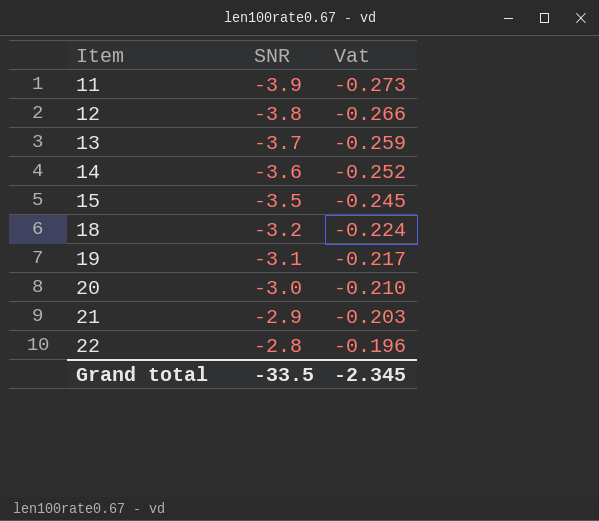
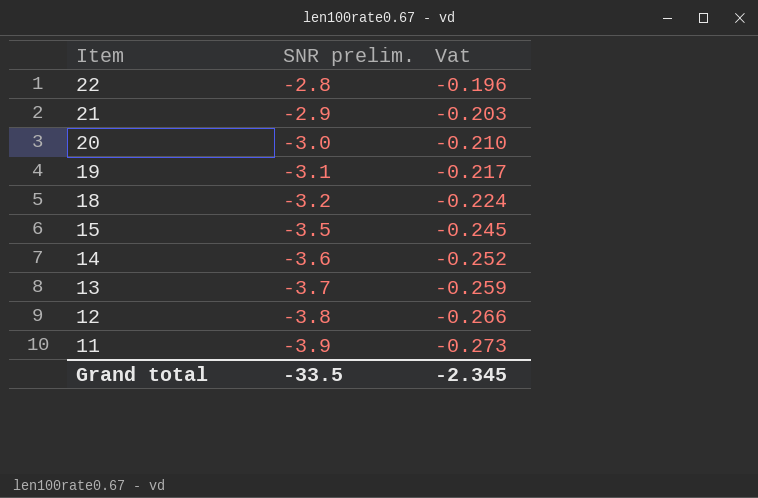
row order: Item ascending -> Item descending
column name: SNR -> SNR prelim.

